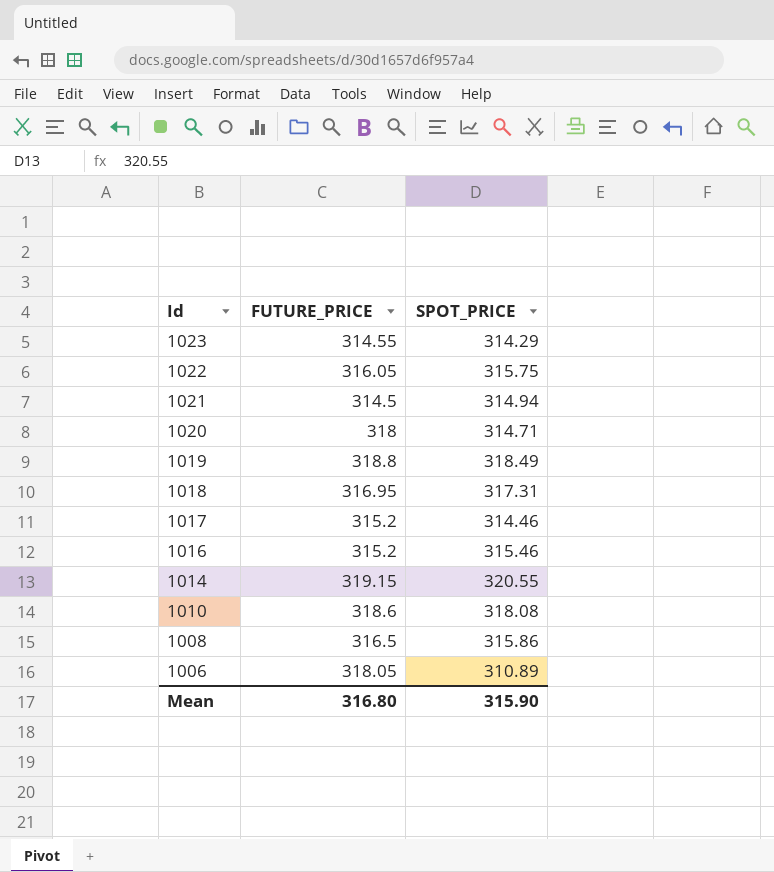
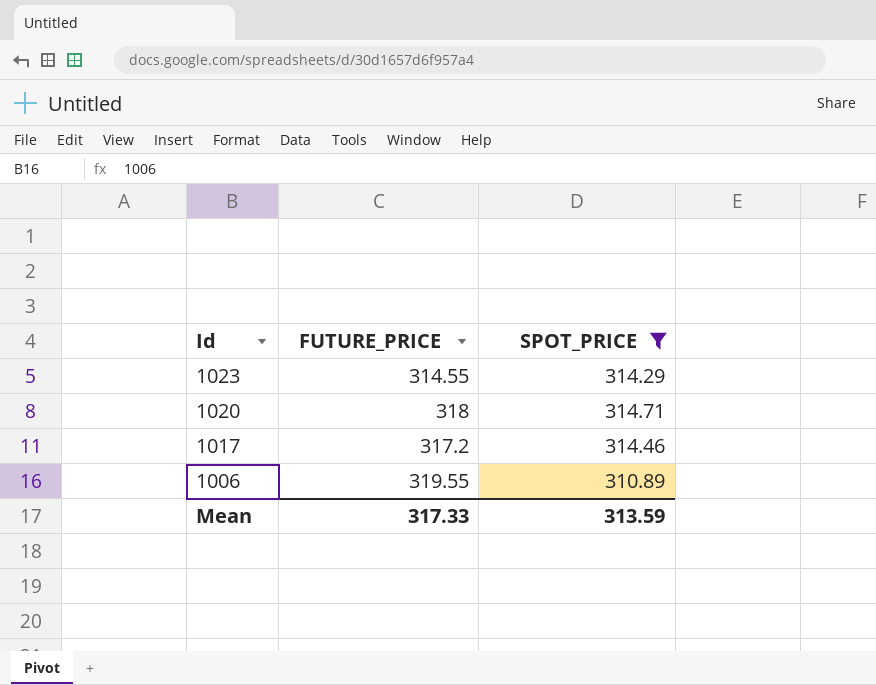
filter: none -> SPOT_PRICE <= 314.71
1017 | FUTURE_PRICE: 315.2 -> 317.2
1006 | FUTURE_PRICE: 318.05 -> 319.55
Mean | FUTURE_PRICE: 316.80 -> 317.33
Mean | SPOT_PRICE: 315.90 -> 313.59

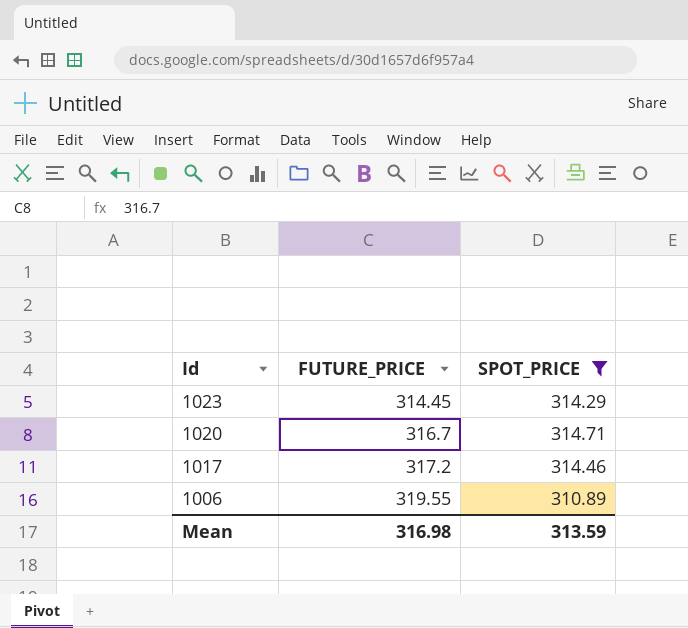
1023 | FUTURE_PRICE: 314.55 -> 314.45
1020 | FUTURE_PRICE: 318 -> 316.7
Mean | FUTURE_PRICE: 317.33 -> 316.98

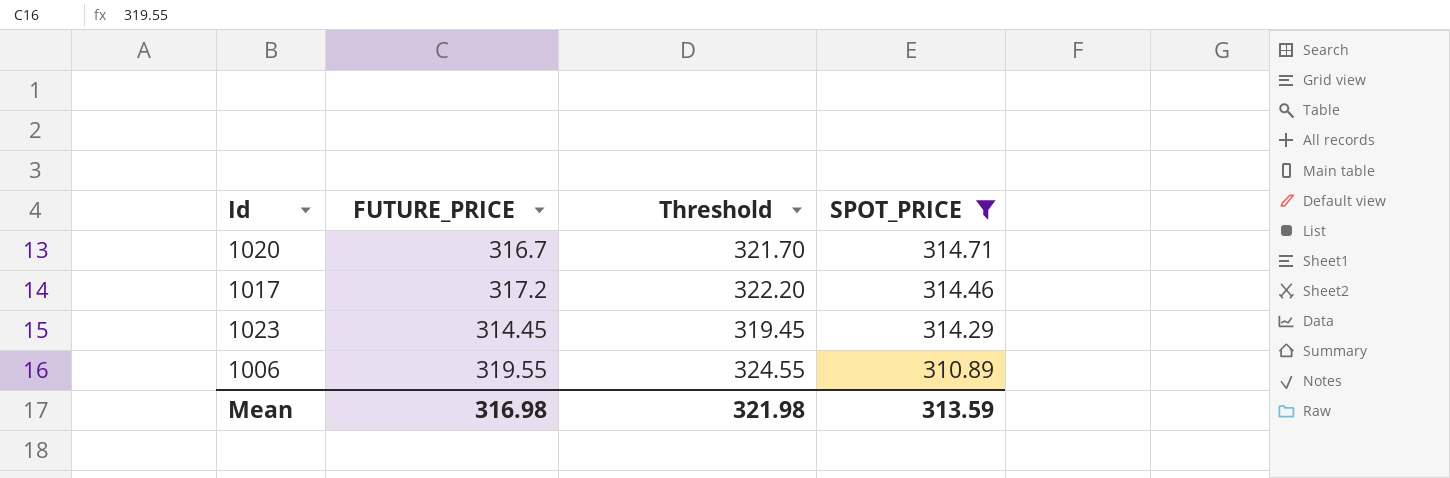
row order: Id descending -> SPOT_PRICE descending
column Threshold | formula: none -> [FUTURE_PRICE] + 5

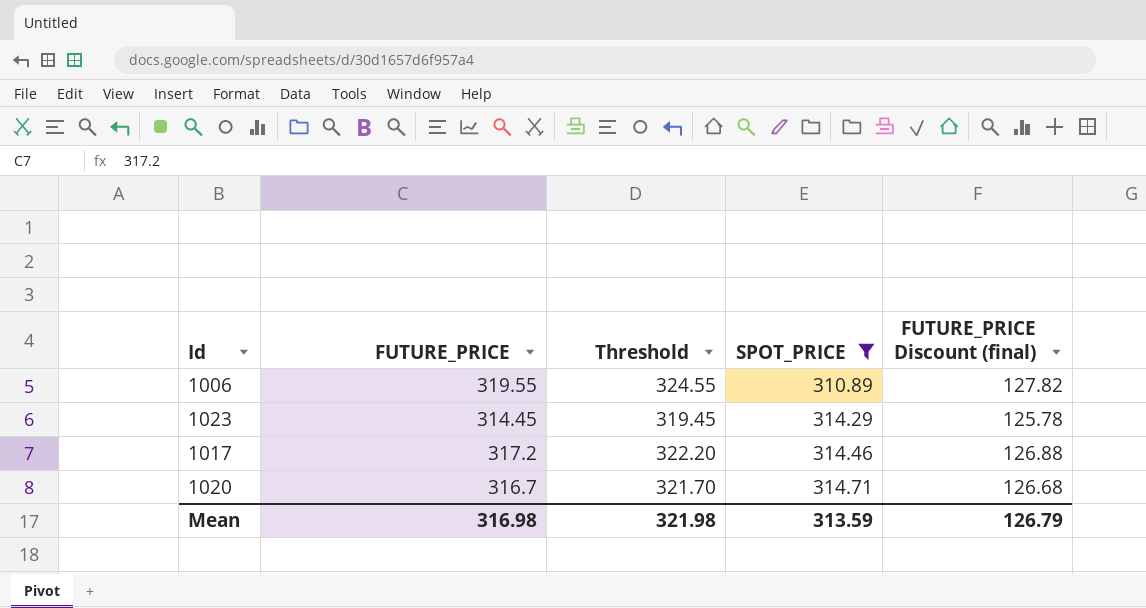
row order: SPOT_PRICE descending -> SPOT_PRICE ascending
column FUTURE_PRICE Discount (final) | formula: none -> [FUTURE_PRICE] * 0.4

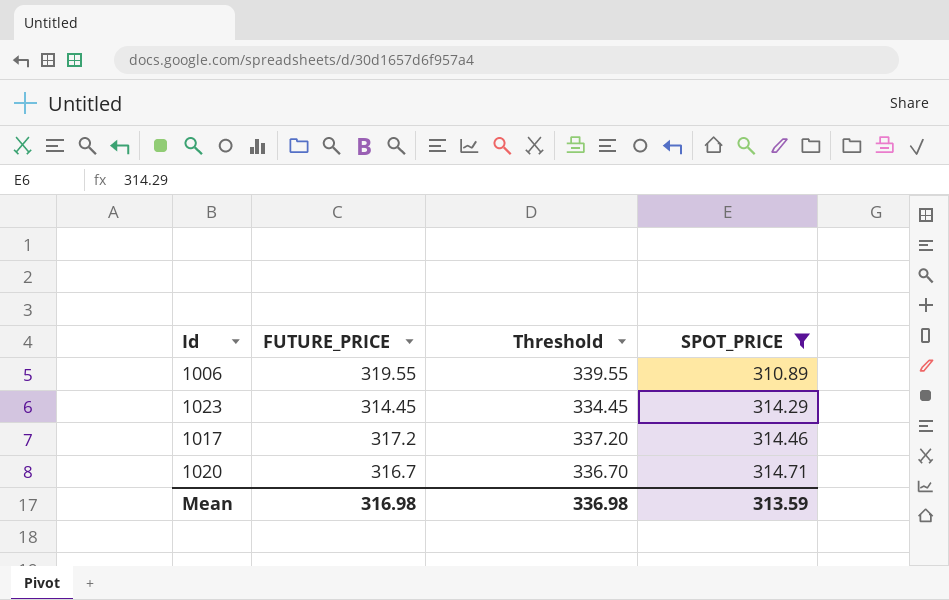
column FUTURE_PRICE Discount (final) | formula: [FUTURE_PRICE] * 0.4 -> none
column Threshold | formula: [FUTURE_PRICE] + 5 -> [FUTURE_PRICE] + 20
Mean | Threshold: 321.98 -> 336.98

